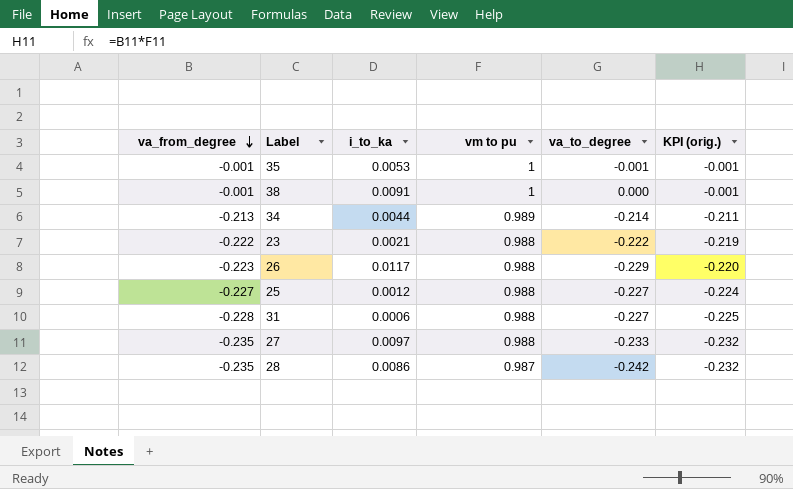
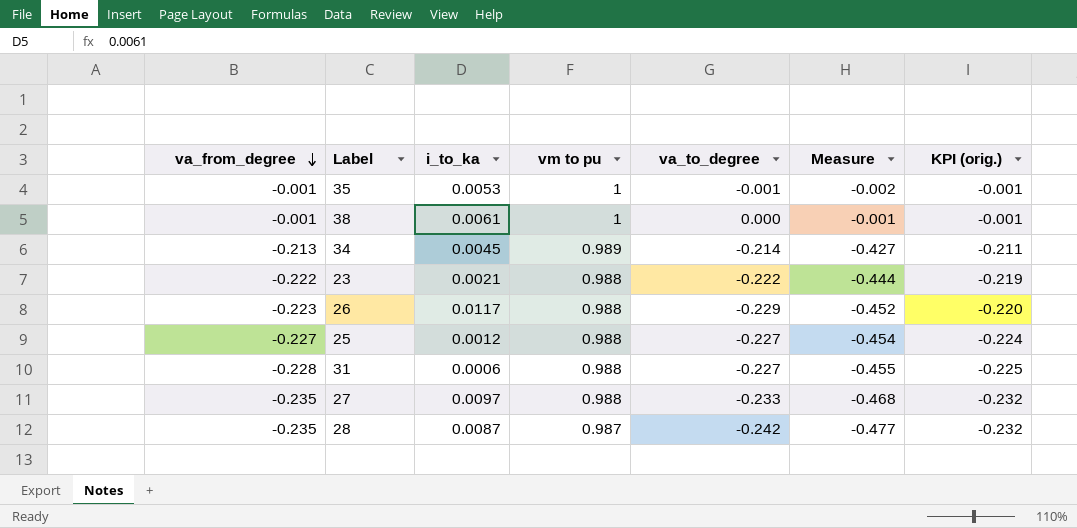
column Measure | formula: none -> [va_from_degree] + [va_to_degree]
38 | i_to_ka: 0.0091 -> 0.0061
34 | i_to_ka: 0.0044 -> 0.0045
28 | i_to_ka: 0.0086 -> 0.0087

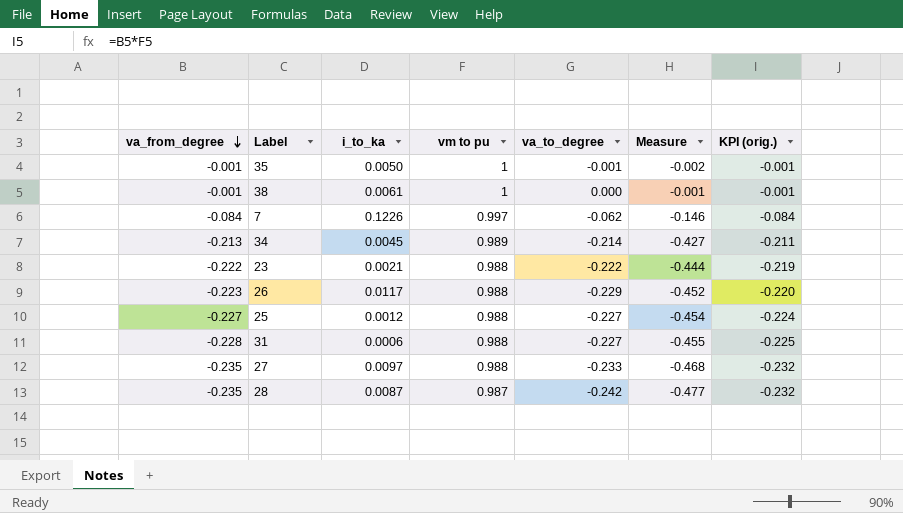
35 | i_to_ka: 0.0053 -> 0.0050
row 7: none -> -0.084 | 0.1226 | 0.997 | -0.062 | -0.146 | -0.084

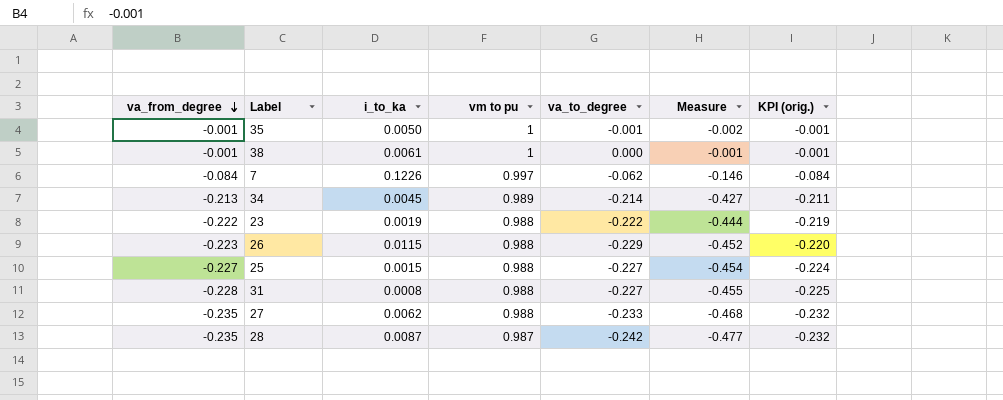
23 | i_to_ka: 0.0021 -> 0.0019
26 | i_to_ka: 0.0117 -> 0.0115
25 | i_to_ka: 0.0012 -> 0.0015
31 | i_to_ka: 0.0006 -> 0.0008
27 | i_to_ka: 0.0097 -> 0.0062

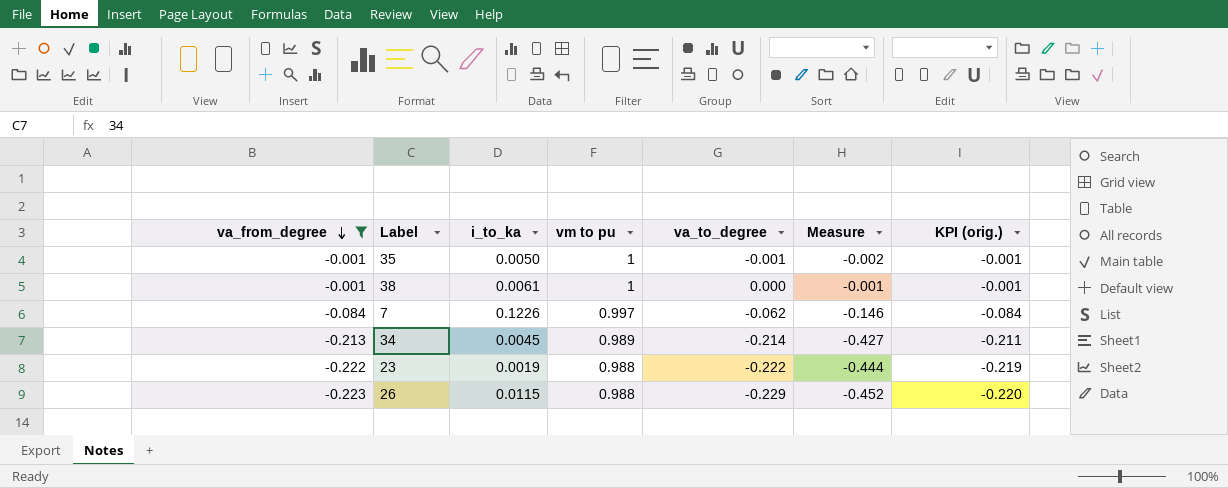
filter: none -> va_from_degree >= -0.223

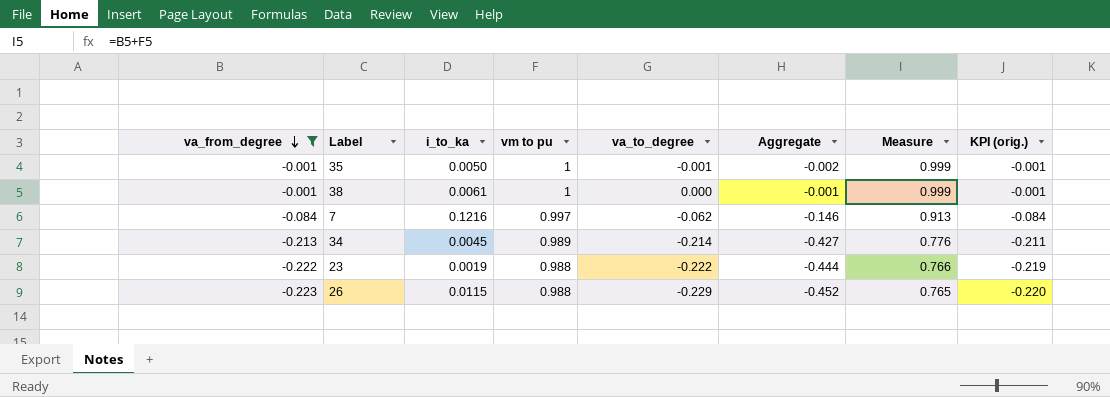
column Aggregate | formula: none -> [va_from_degree] + [va_to_degree]
column Measure | formula: [va_from_degree] + [va_to_degree] -> [va_from_degree] + [vm to pu]
7 | i_to_ka: 0.1226 -> 0.1216

